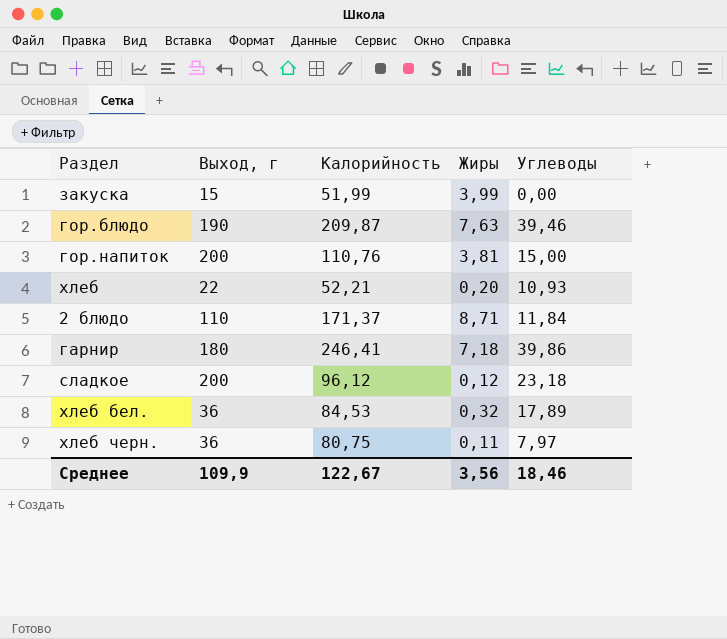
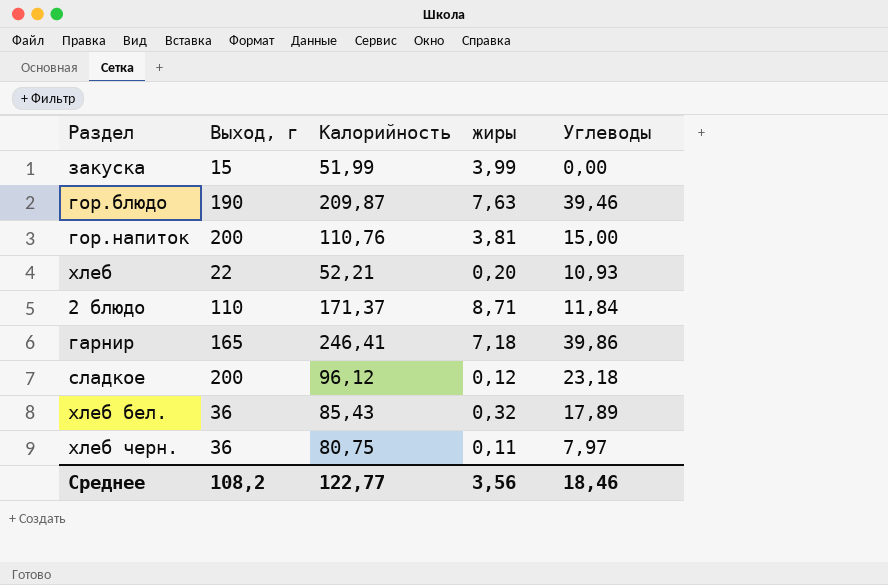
column name: Жиры -> жиры
гарнир | Выход, г: 180 -> 165
хлеб бел. | Калорийность: 84,53 -> 85,43
Среднее | Выход, г: 109,9 -> 108,2
Среднее | Калорийность: 122,67 -> 122,77

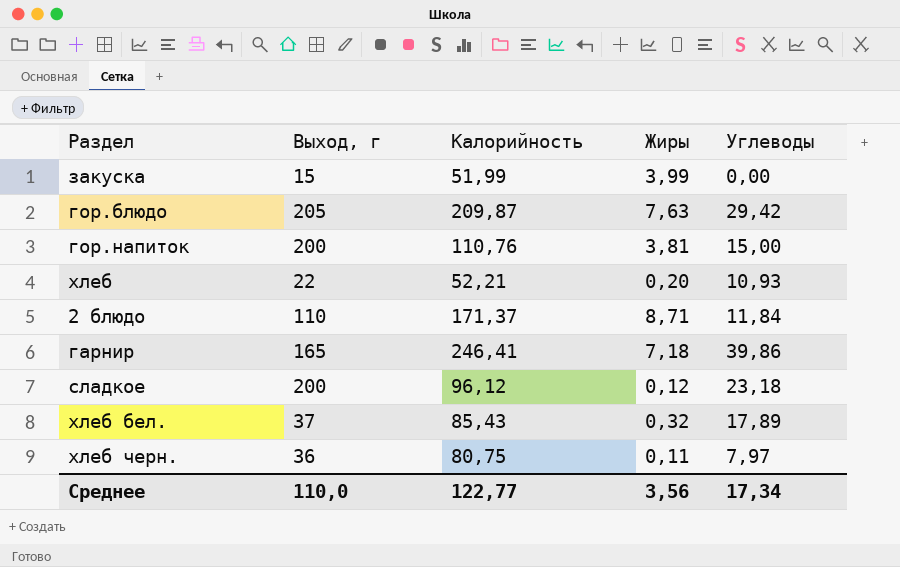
column name: жиры -> Жиры
гор.блюдо | Выход, г: 190 -> 205
гор.блюдо | Углеводы: 39,46 -> 29,42
хлеб бел. | Выход, г: 36 -> 37
Среднее | Выход, г: 108,2 -> 110,0
Среднее | Углеводы: 18,46 -> 17,34

